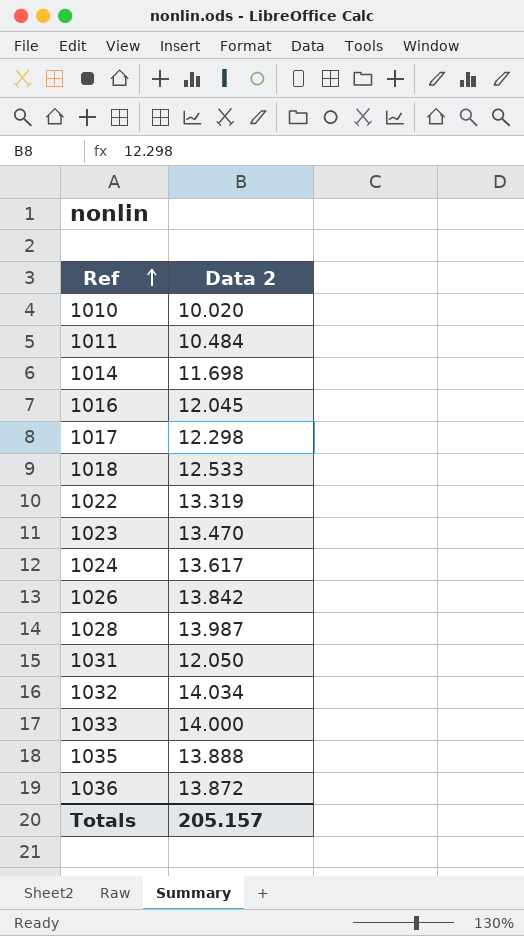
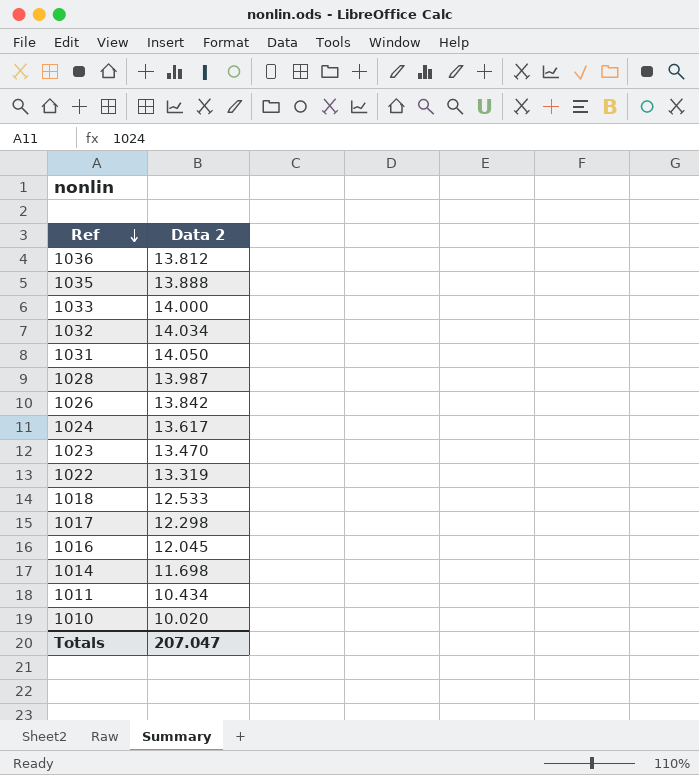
row order: Ref ascending -> Ref descending
1036 | Data 2: 13.872 -> 13.812
1031 | Data 2: 12.050 -> 14.050
1011 | Data 2: 10.484 -> 10.434
Totals | Data 2: 205.157 -> 207.047

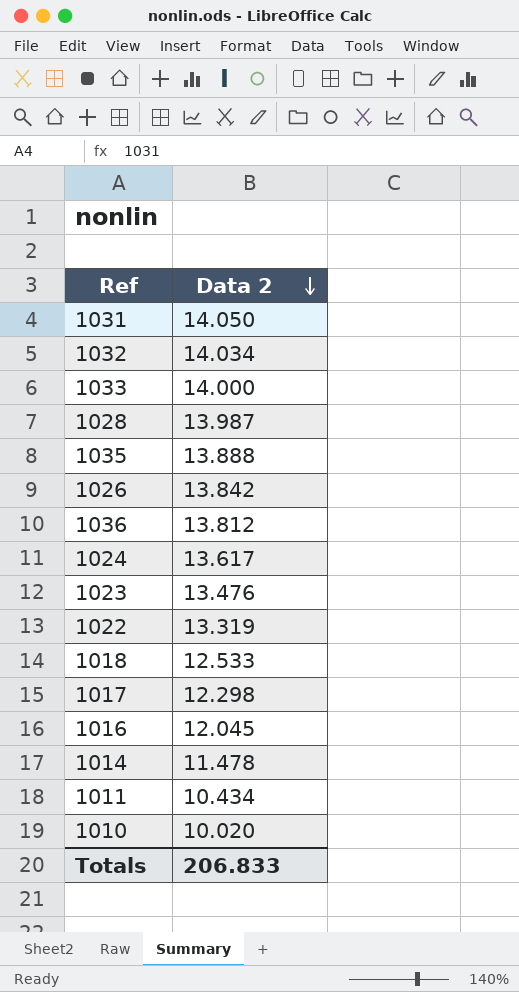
row order: Ref descending -> Data 2 descending
1023 | Data 2: 13.470 -> 13.476
1014 | Data 2: 11.698 -> 11.478
Totals | Data 2: 207.047 -> 206.833

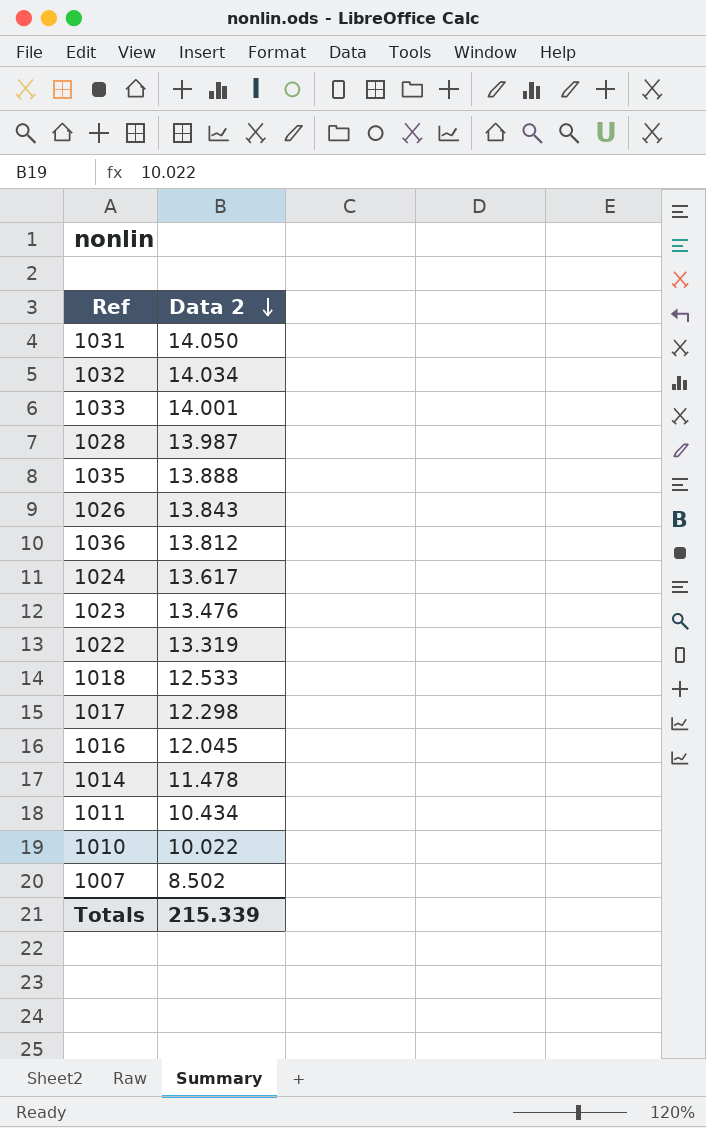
1033 | Data 2: 14.000 -> 14.001
1026 | Data 2: 13.842 -> 13.843
1010 | Data 2: 10.020 -> 10.022
row 1007: none -> 8.502
Totals | Data 2: 206.833 -> 215.339

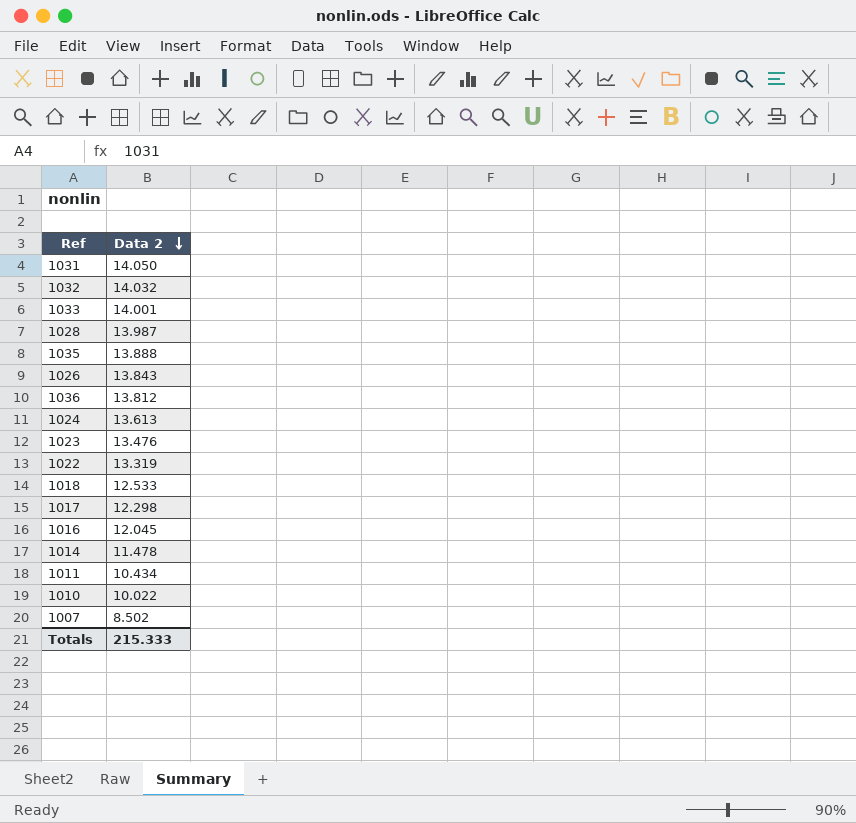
1032 | Data 2: 14.034 -> 14.032
1024 | Data 2: 13.617 -> 13.613
Totals | Data 2: 215.339 -> 215.333

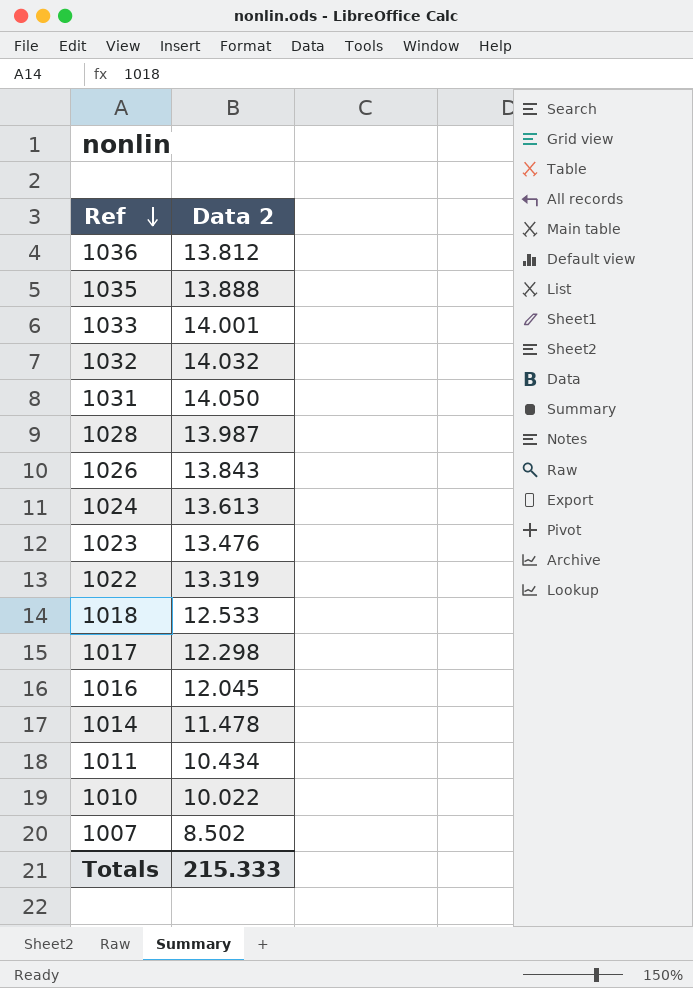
row order: Data 2 descending -> Ref descending

